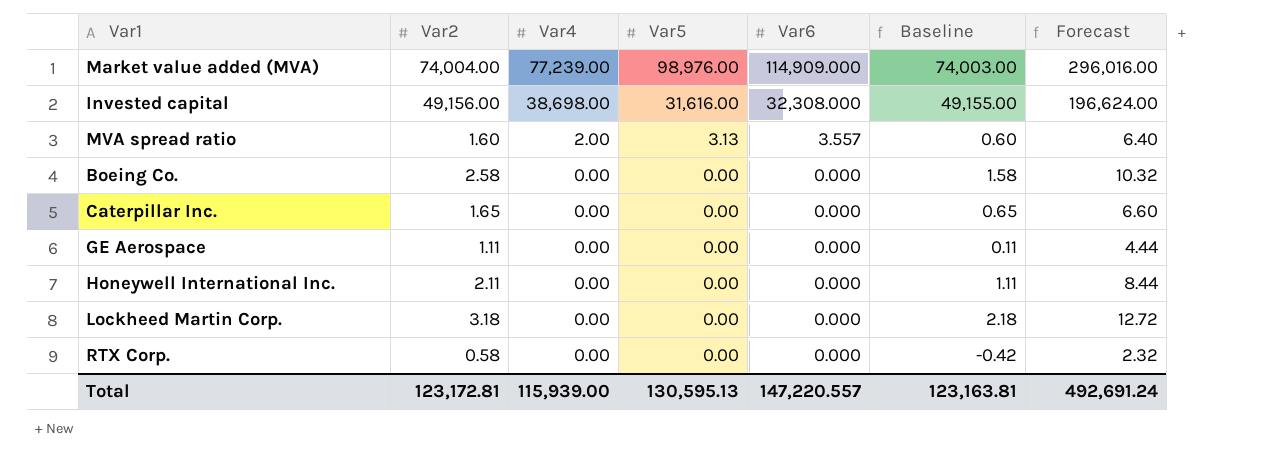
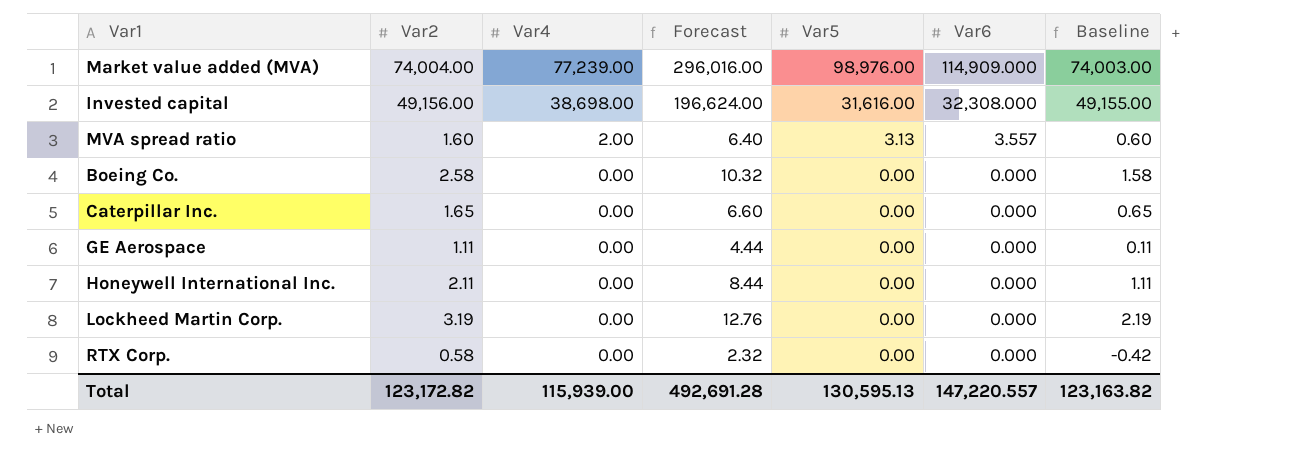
column Forecast | position: 7 -> 4
Lockheed Martin Corp. | Var2: 3.18 -> 3.19
Lockheed Martin Corp. | Forecast: 12.72 -> 12.76
Lockheed Martin Corp. | Baseline: 2.18 -> 2.19
Total | Var2: 123,172.81 -> 123,172.82
Total | Forecast: 492,691.24 -> 492,691.28
Total | Baseline: 123,163.81 -> 123,163.82

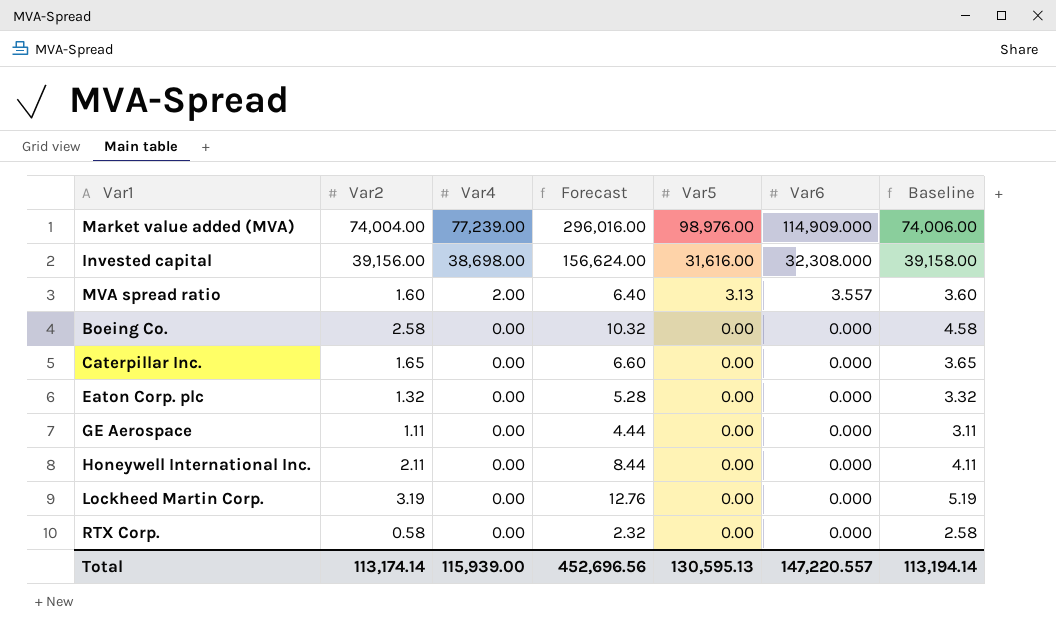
column Baseline | formula: [Var2] - 1 -> [Var2] + 2
Invested capital | Var2: 49,156.00 -> 39,156.00
Invested capital | Forecast: 196,624.00 -> 156,624.00
row Eaton Corp. plc: none -> 1.32 | 0.00 | 5.28 | 0.00 | 0.000 | 3.32
Total | Var2: 123,172.82 -> 113,174.14
Total | Forecast: 492,691.28 -> 452,696.56
Total | Baseline: 123,163.82 -> 113,194.14

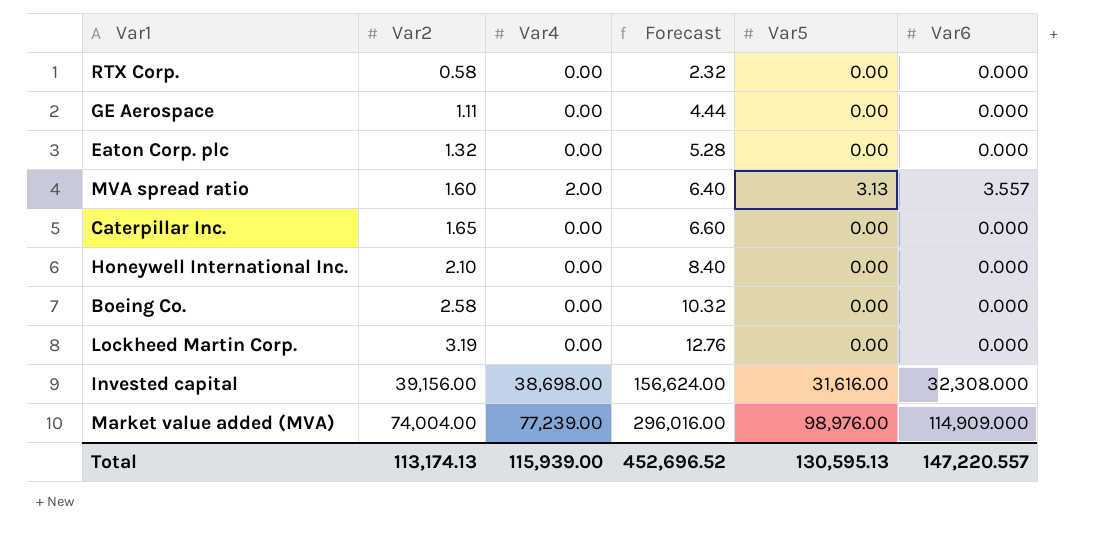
row order: Var4 descending -> Var2 ascending
column Baseline | formula: [Var2] + 2 -> none
Honeywell International Inc. | Var2: 2.11 -> 2.10
Honeywell International Inc. | Forecast: 8.44 -> 8.40
Total | Var2: 113,174.14 -> 113,174.13
Total | Forecast: 452,696.56 -> 452,696.52

